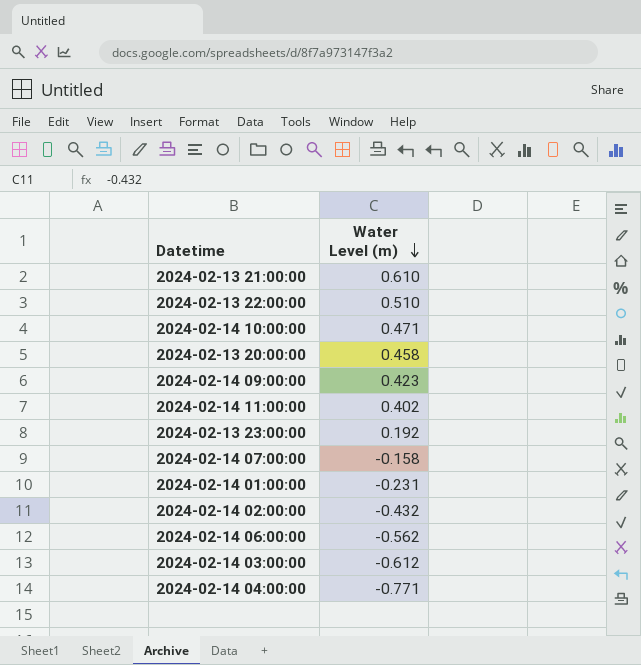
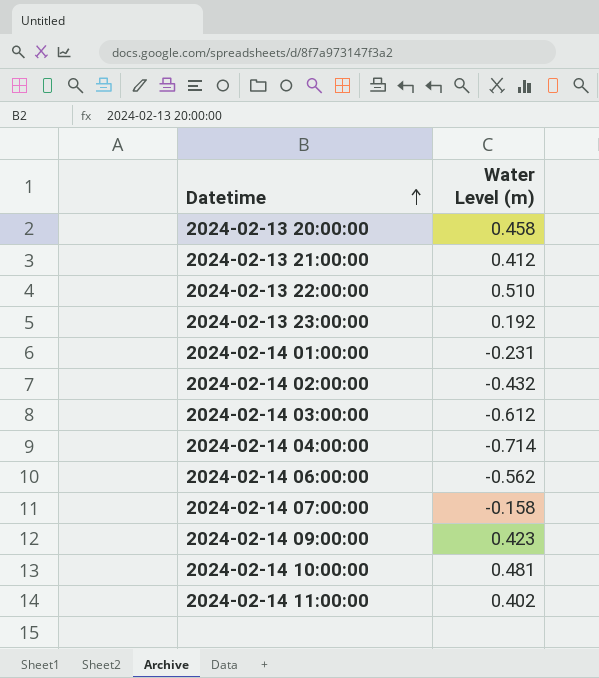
row order: Water Level (m) descending -> Datetime ascending
2024-02-13 21:00:00 | Water Level (m): 0.610 -> 0.412
2024-02-14 04:00:00 | Water Level (m): -0.771 -> -0.714
2024-02-14 10:00:00 | Water Level (m): 0.471 -> 0.481

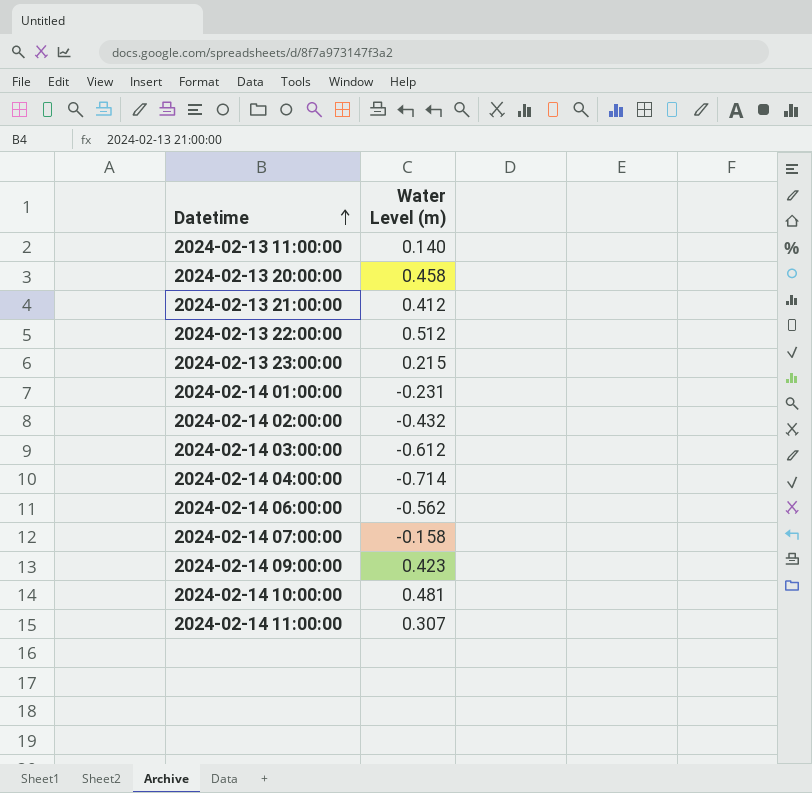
row 2024-02-13 11:00:00: none -> 0.140
2024-02-13 22:00:00 | Water Level (m): 0.510 -> 0.512
2024-02-13 23:00:00 | Water Level (m): 0.192 -> 0.215
2024-02-14 11:00:00 | Water Level (m): 0.402 -> 0.307

